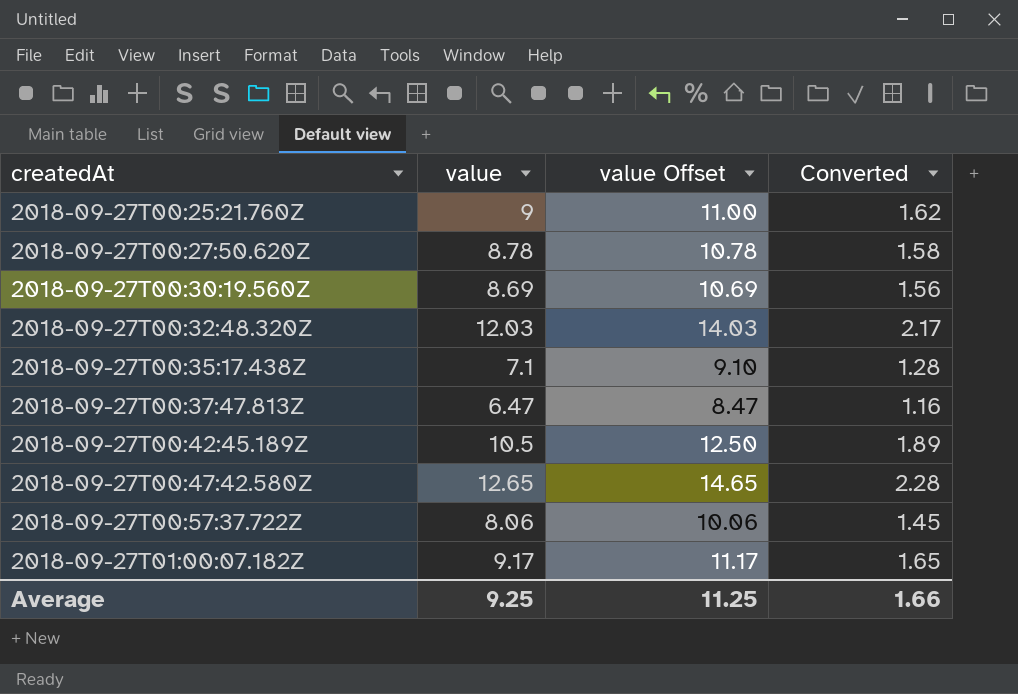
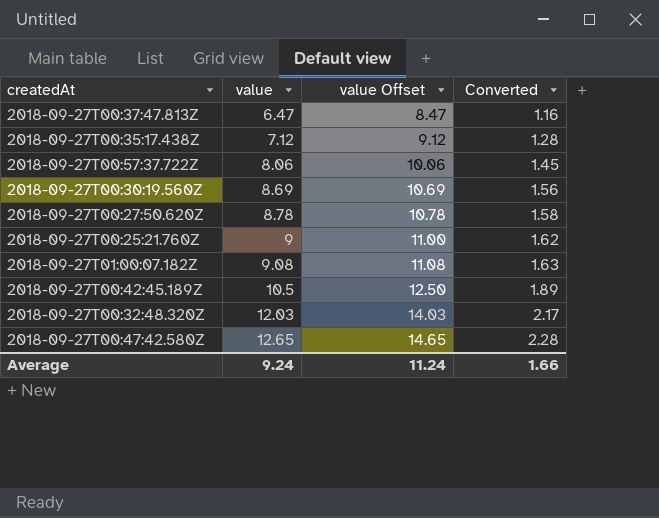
row order: createdAt ascending -> value ascending
2018-09-27T00:35:17.438Z | value: 7.1 -> 7.12
2018-09-27T00:35:17.438Z | value Offset: 9.10 -> 9.12
2018-09-27T01:00:07.182Z | value: 9.17 -> 9.08
2018-09-27T01:00:07.182Z | value Offset: 11.17 -> 11.08
2018-09-27T01:00:07.182Z | Converted: 1.65 -> 1.63
Average | value: 9.25 -> 9.24
Average | value Offset: 11.25 -> 11.24

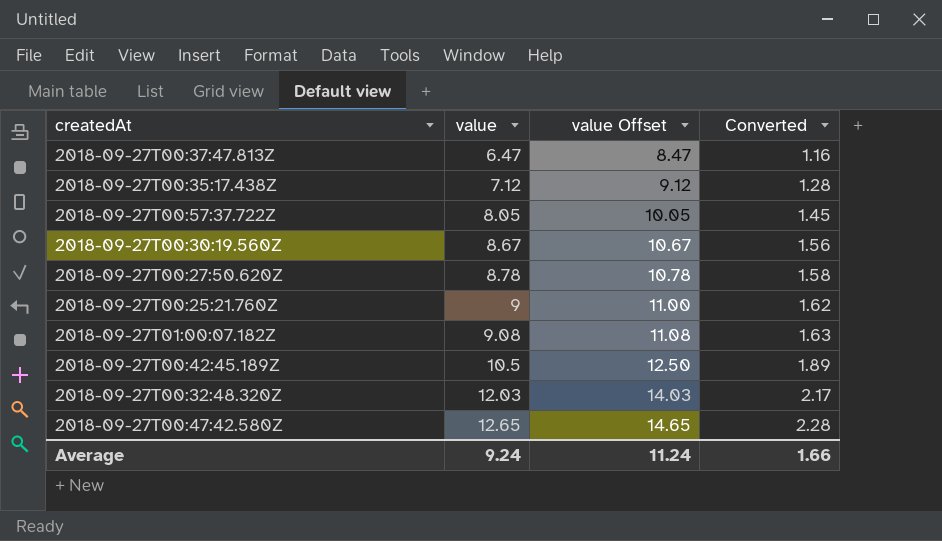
2018-09-27T00:57:37.722Z | value: 8.06 -> 8.05
2018-09-27T00:57:37.722Z | value Offset: 10.06 -> 10.05
2018-09-27T00:30:19.560Z | value: 8.69 -> 8.67
2018-09-27T00:30:19.560Z | value Offset: 10.69 -> 10.67

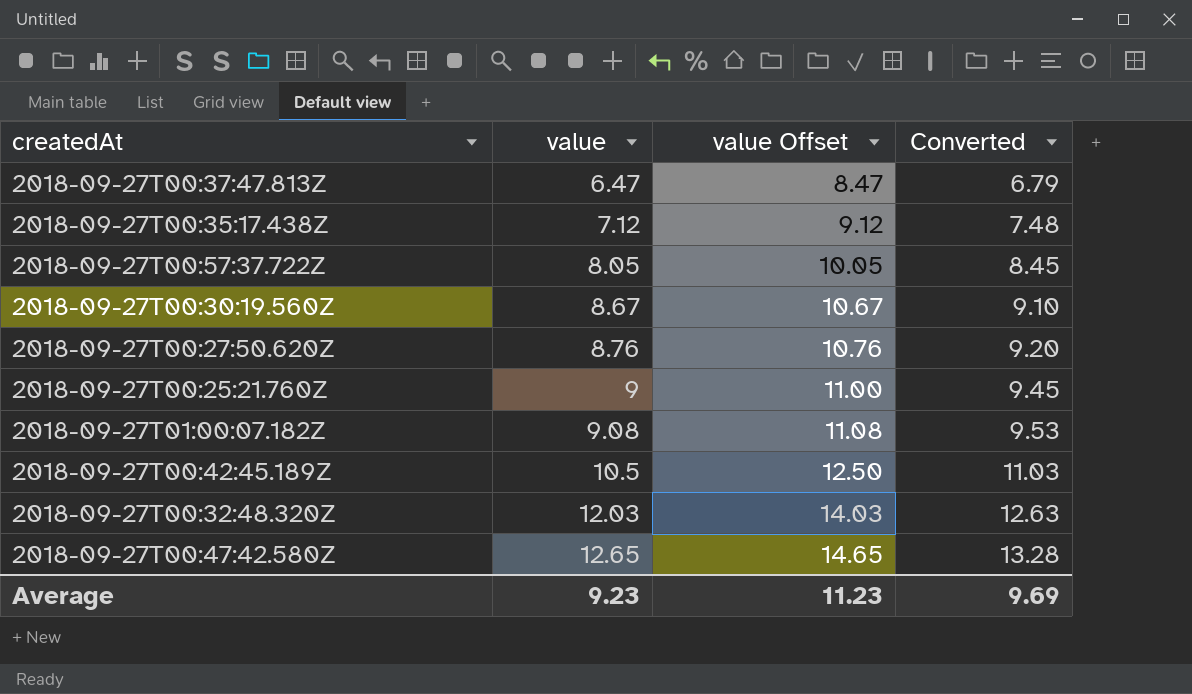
column Converted | formula: [value] * 0.18 -> [value] * 1.05
2018-09-27T00:27:50.620Z | value: 8.78 -> 8.76
2018-09-27T00:27:50.620Z | value Offset: 10.78 -> 10.76
Average | value: 9.24 -> 9.23
Average | value Offset: 11.24 -> 11.23
Average | Converted: 1.66 -> 9.69

